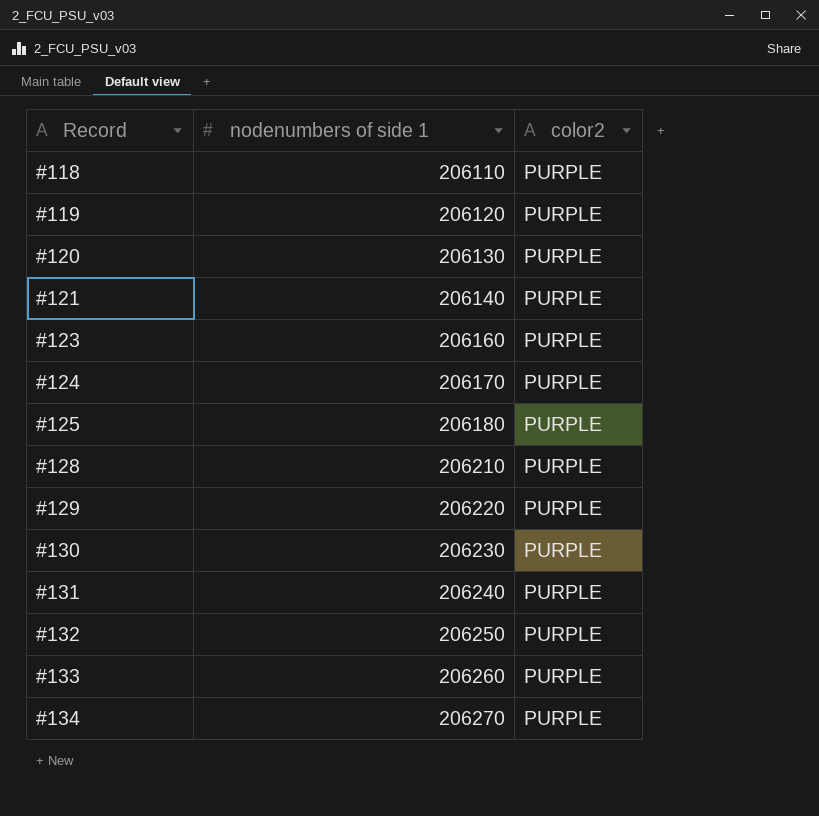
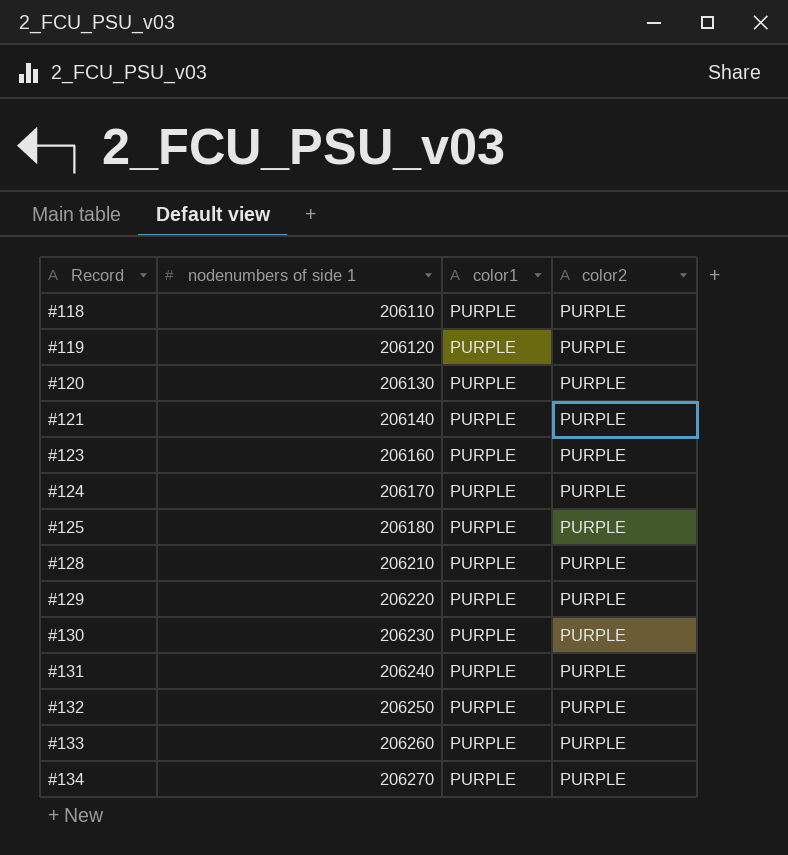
column color1 | position: none -> 3

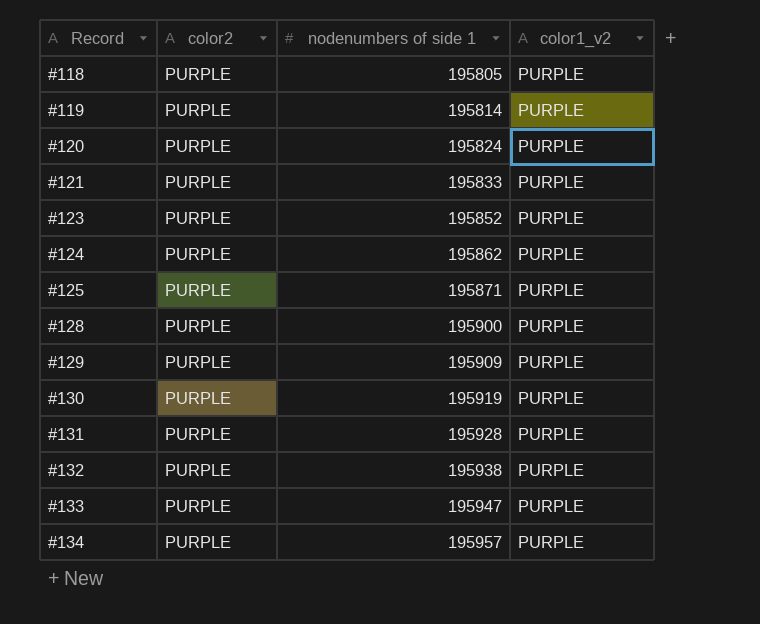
column color2 | position: 4 -> 2
column name: color1 -> color1_v2
#118 | nodenumbers of side 1: 206110 -> 195805
#119 | nodenumbers of side 1: 206120 -> 195814
#120 | nodenumbers of side 1: 206130 -> 195824
#121 | nodenumbers of side 1: 206140 -> 195833
#123 | nodenumbers of side 1: 206160 -> 195852
#124 | nodenumbers of side 1: 206170 -> 195862
#125 | nodenumbers of side 1: 206180 -> 195871
#128 | nodenumbers of side 1: 206210 -> 195900
#129 | nodenumbers of side 1: 206220 -> 195909
#130 | nodenumbers of side 1: 206230 -> 195919
#131 | nodenumbers of side 1: 206240 -> 195928
#132 | nodenumbers of side 1: 206250 -> 195938
#133 | nodenumbers of side 1: 206260 -> 195947
#134 | nodenumbers of side 1: 206270 -> 195957

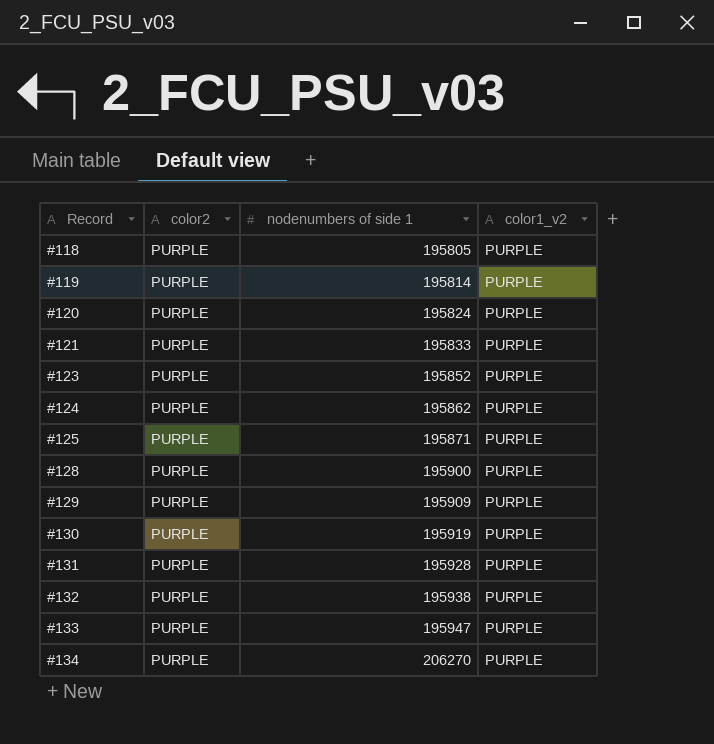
#134 | nodenumbers of side 1: 195957 -> 206270

